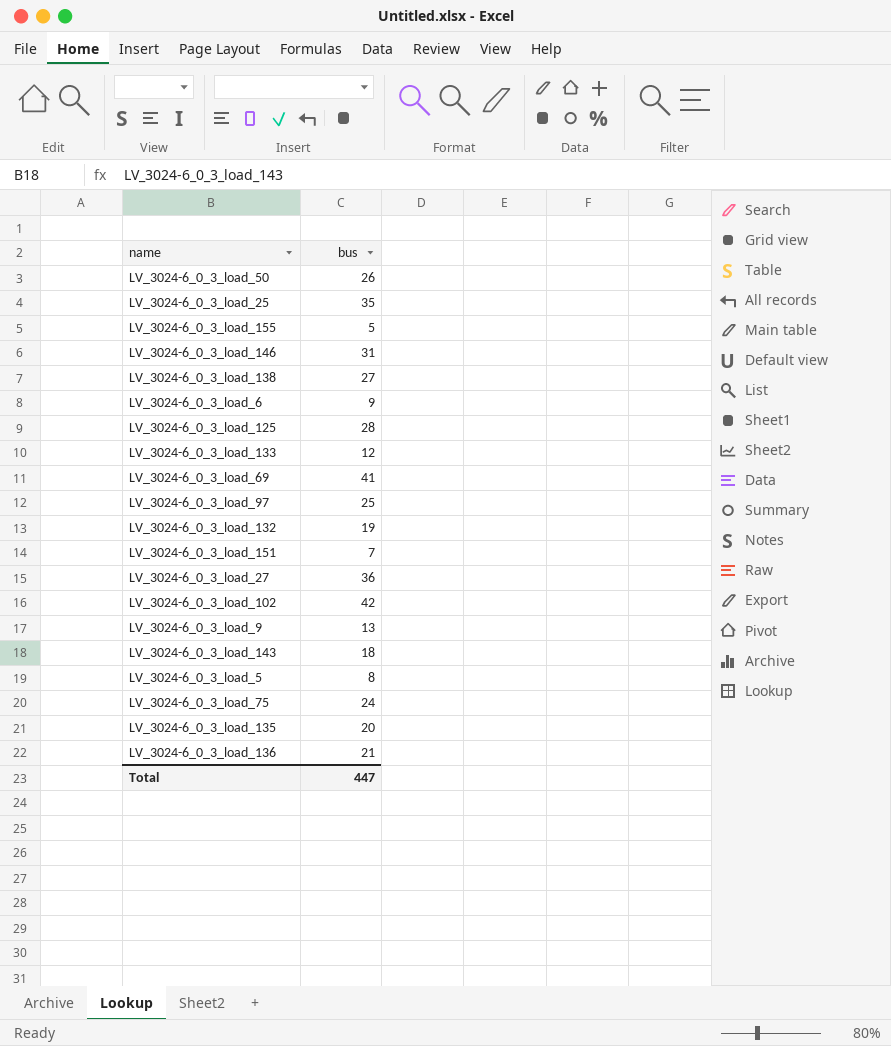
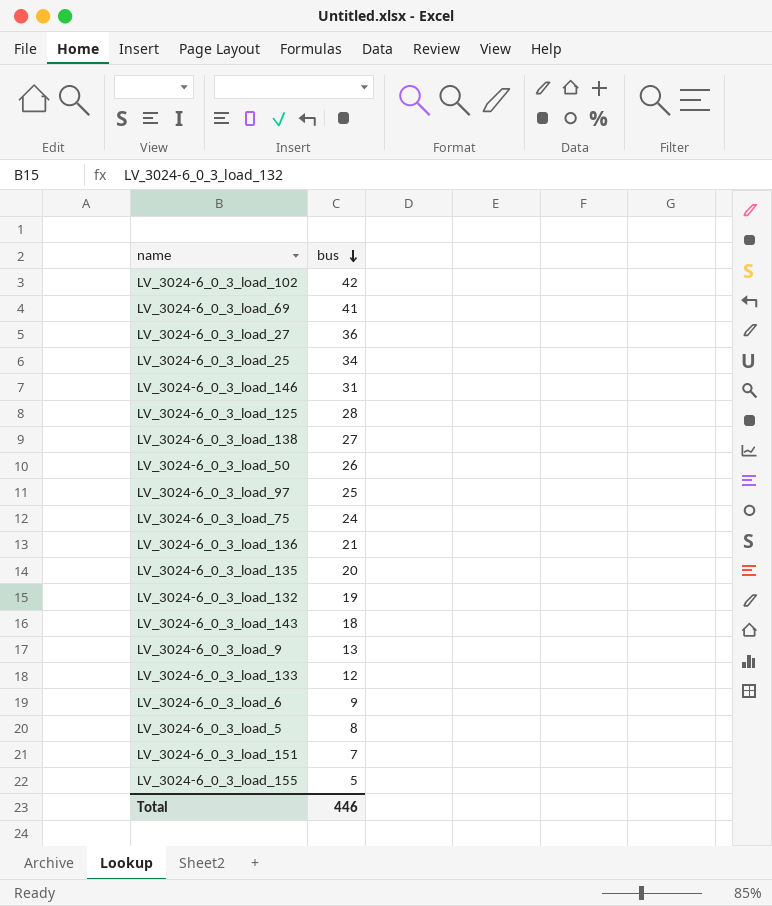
row order: none -> bus descending
LV_3024-6_0_3_load_25 | bus: 35 -> 34
Total | bus: 447 -> 446

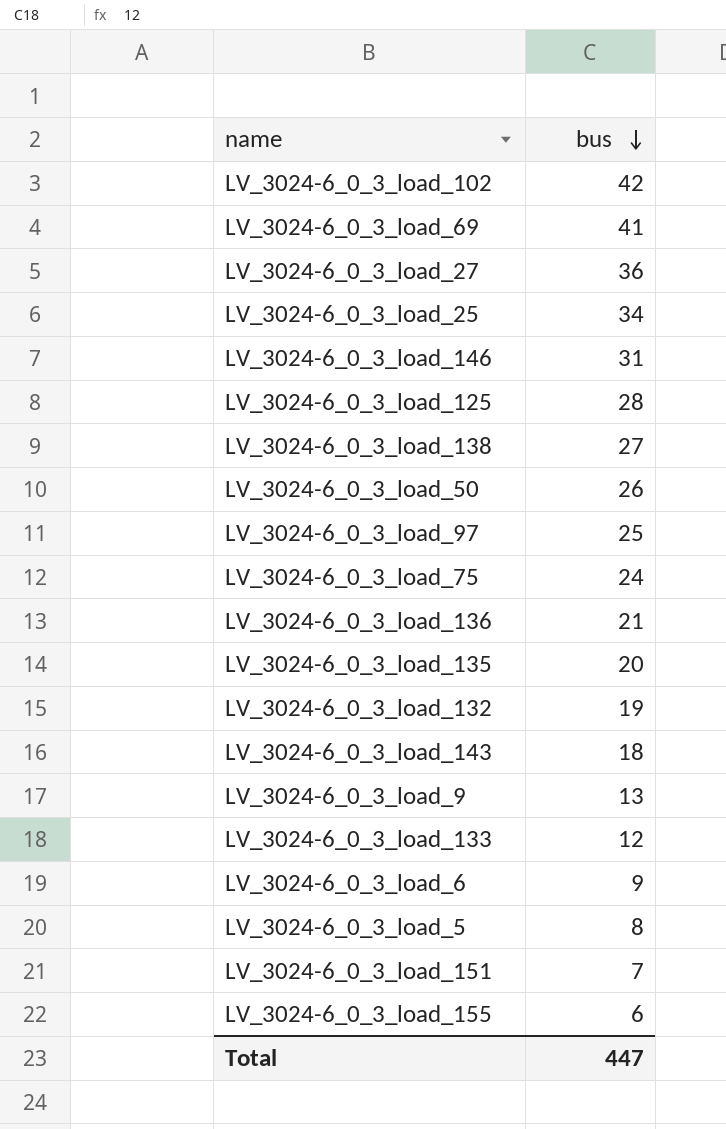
LV_3024-6_0_3_load_155 | bus: 5 -> 6
Total | bus: 446 -> 447

